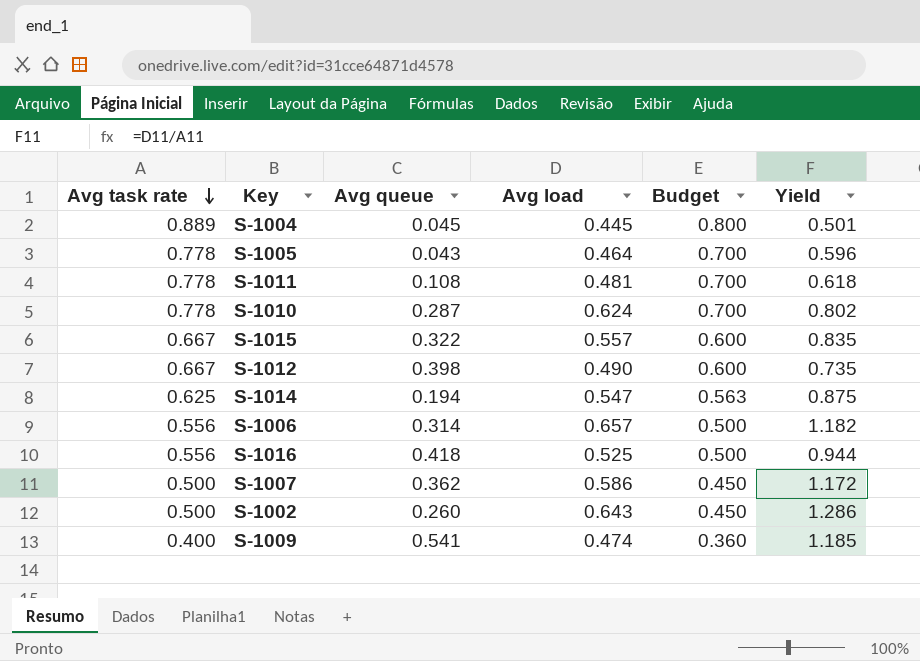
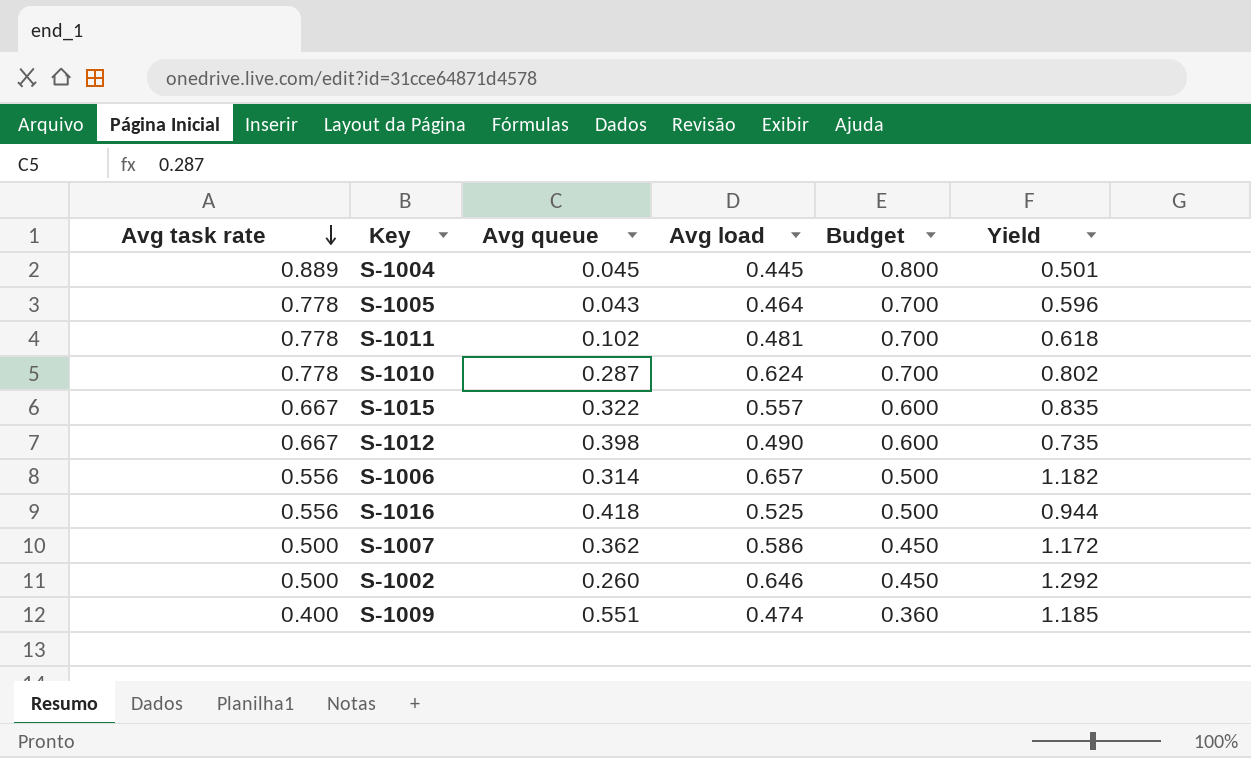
row S-1014: 0.625 | 0.194 | 0.547 | 0.563 | 0.875 -> none
S-1011 | Avg queue: 0.108 -> 0.102
S-1002 | Avg load: 0.643 -> 0.646
S-1002 | Yield: 1.286 -> 1.292
S-1009 | Avg queue: 0.541 -> 0.551

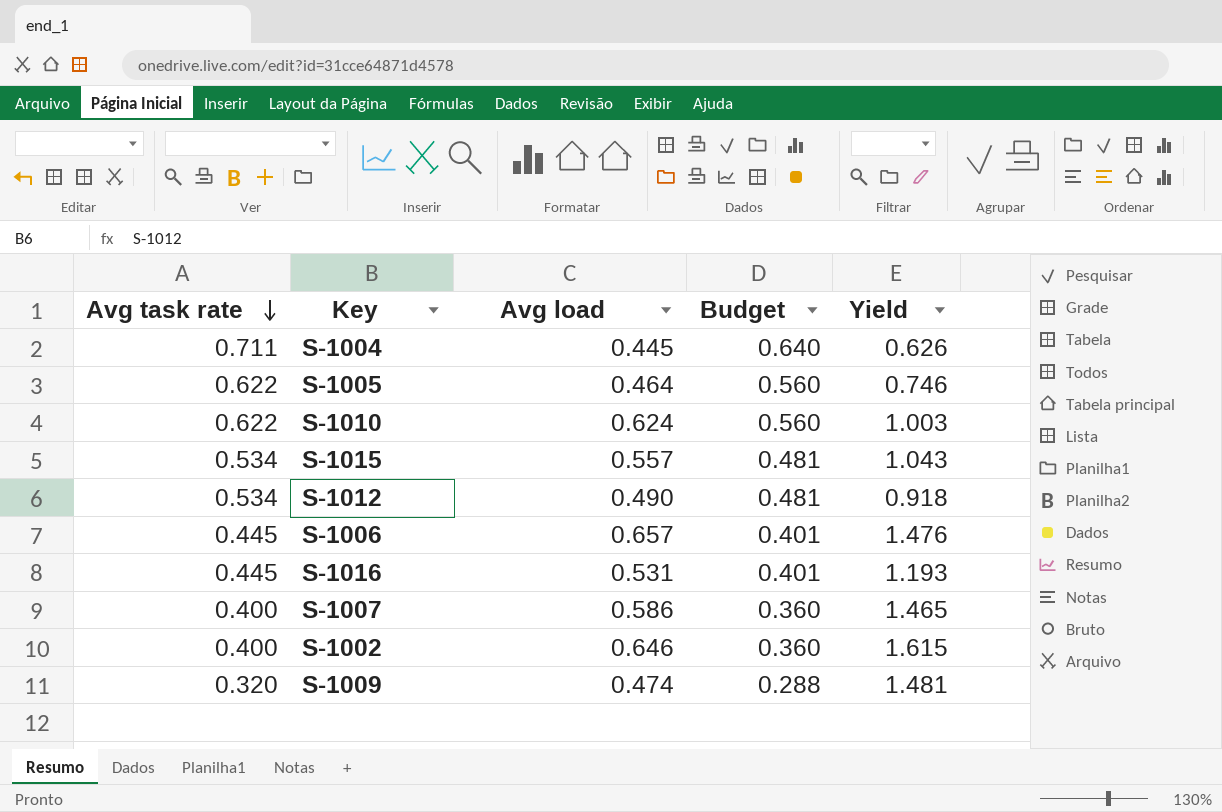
column Avg queue | position: 3 -> none
row S-1011: 0.778 | 0.102 | 0.481 | 0.700 | 0.618 -> none
S-1004 | Avg task rate: 0.889 -> 0.711
S-1004 | Budget: 0.800 -> 0.640
S-1004 | Yield: 0.501 -> 0.626
S-1005 | Avg task rate: 0.778 -> 0.622
S-1005 | Budget: 0.700 -> 0.560
S-1005 | Yield: 0.596 -> 0.746
S-1010 | Avg task rate: 0.778 -> 0.622
S-1010 | Budget: 0.700 -> 0.560
S-1010 | Yield: 0.802 -> 1.003
S-1015 | Avg task rate: 0.667 -> 0.534
S-1015 | Budget: 0.600 -> 0.481
S-1015 | Yield: 0.835 -> 1.043
S-1012 | Avg task rate: 0.667 -> 0.534
S-1012 | Budget: 0.600 -> 0.481
S-1012 | Yield: 0.735 -> 0.918
S-1006 | Avg task rate: 0.556 -> 0.445
S-1006 | Budget: 0.500 -> 0.401
S-1006 | Yield: 1.182 -> 1.476
S-1016 | Avg task rate: 0.556 -> 0.445
S-1016 | Avg load: 0.525 -> 0.531
S-1016 | Budget: 0.500 -> 0.401
S-1016 | Yield: 0.944 -> 1.193
S-1007 | Avg task rate: 0.500 -> 0.400
S-1007 | Budget: 0.450 -> 0.360
S-1007 | Yield: 1.172 -> 1.465
S-1002 | Avg task rate: 0.500 -> 0.400
S-1002 | Budget: 0.450 -> 0.360
S-1002 | Yield: 1.292 -> 1.615
S-1009 | Avg task rate: 0.400 -> 0.320
S-1009 | Budget: 0.360 -> 0.288
S-1009 | Yield: 1.185 -> 1.481

